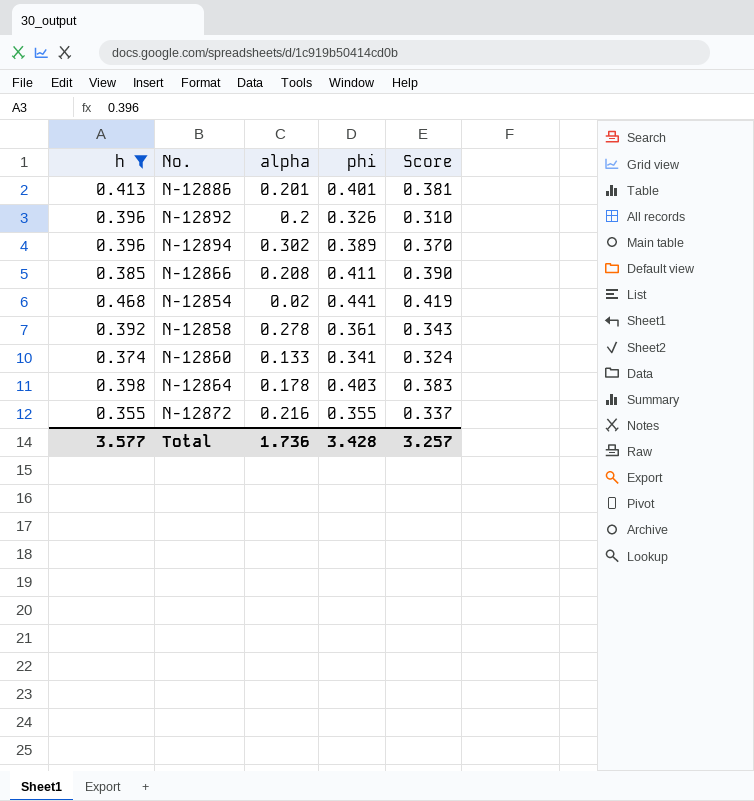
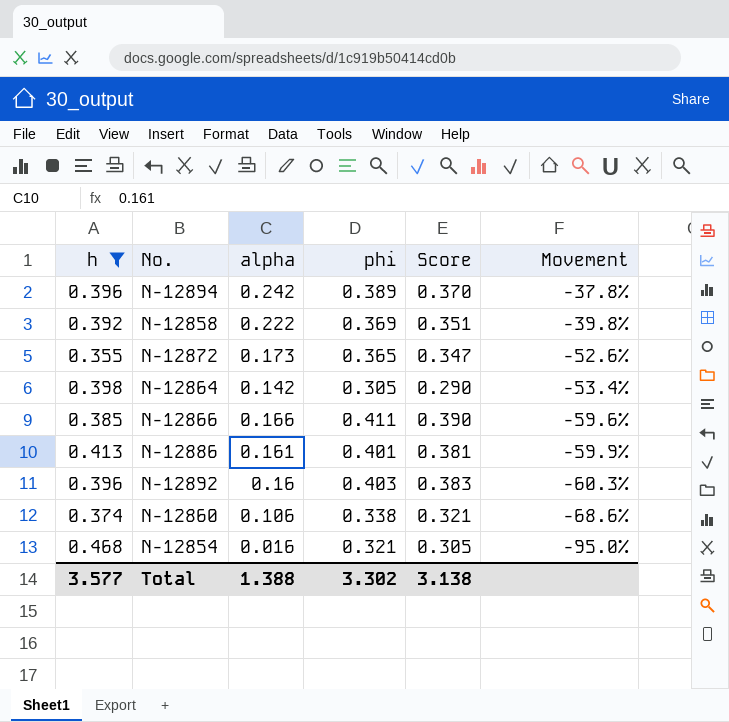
row order: none -> Movement descending
column Movement | formula: none -> ([alpha] - [phi]) / [phi]
N-12894 | alpha: 0.302 -> 0.242
N-12858 | alpha: 0.278 -> 0.222
N-12858 | phi: 0.361 -> 0.369
N-12858 | Score: 0.343 -> 0.351
N-12872 | alpha: 0.216 -> 0.173
N-12872 | phi: 0.355 -> 0.365
N-12872 | Score: 0.337 -> 0.347
N-12864 | alpha: 0.178 -> 0.142
N-12864 | phi: 0.403 -> 0.305
N-12864 | Score: 0.383 -> 0.290
N-12866 | alpha: 0.208 -> 0.166
N-12886 | alpha: 0.201 -> 0.161
N-12892 | alpha: 0.2 -> 0.16
N-12892 | phi: 0.326 -> 0.403
N-12892 | Score: 0.310 -> 0.383
N-12860 | alpha: 0.133 -> 0.106
N-12860 | phi: 0.341 -> 0.338
N-12860 | Score: 0.324 -> 0.321
N-12854 | alpha: 0.02 -> 0.016
N-12854 | phi: 0.441 -> 0.321
N-12854 | Score: 0.419 -> 0.305
Total | alpha: 1.736 -> 1.388
Total | phi: 3.428 -> 3.302
Total | Score: 3.257 -> 3.138

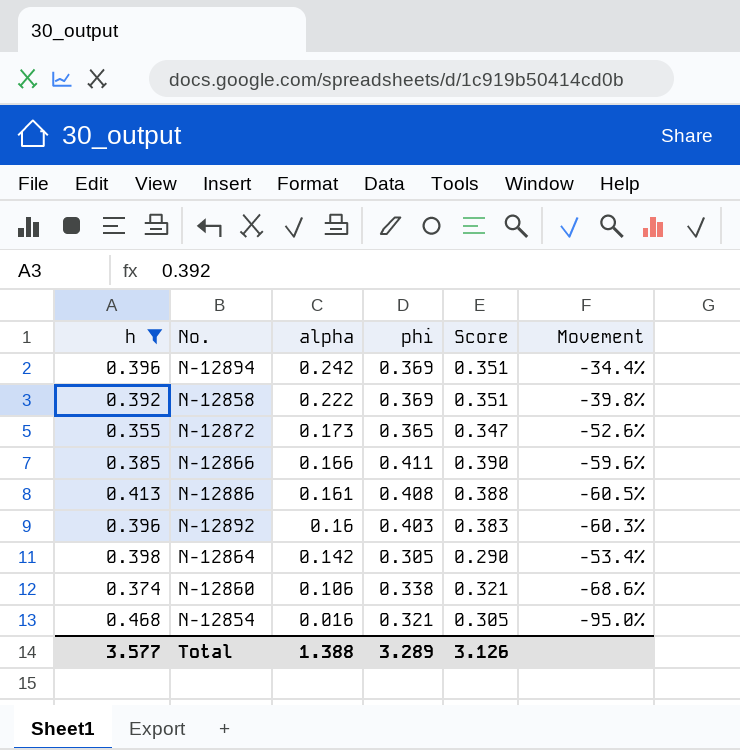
row order: Movement descending -> alpha descending
N-12894 | phi: 0.389 -> 0.369
N-12894 | Score: 0.370 -> 0.351
N-12894 | Movement: -37.8% -> -34.4%
N-12886 | phi: 0.401 -> 0.408
N-12886 | Score: 0.381 -> 0.388
N-12886 | Movement: -59.9% -> -60.5%
Total | phi: 3.302 -> 3.289
Total | Score: 3.138 -> 3.126

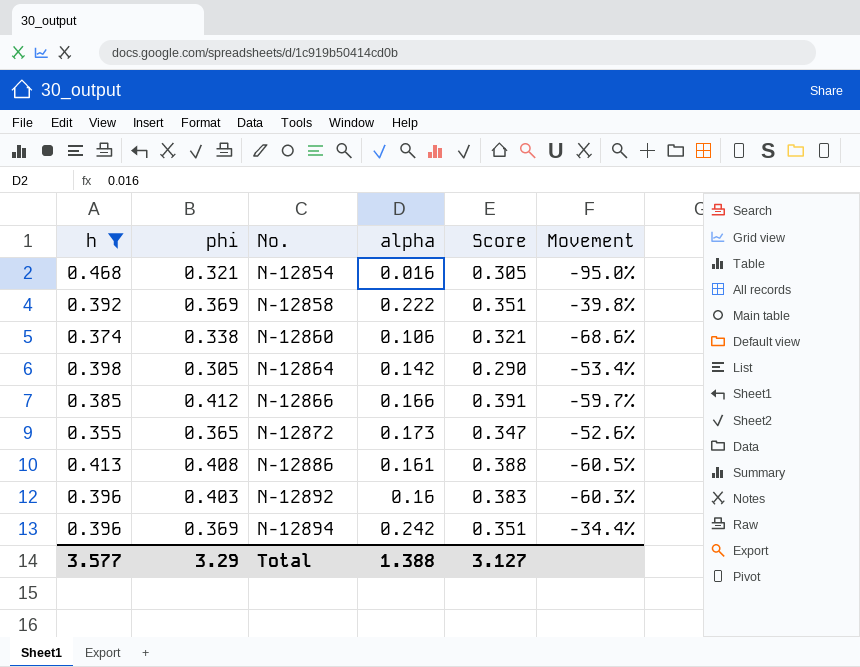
row order: alpha descending -> No. ascending
column phi | position: 4 -> 2
N-12866 | phi: 0.411 -> 0.412
N-12866 | Score: 0.390 -> 0.391
N-12866 | Movement: -59.6% -> -59.7%
Total | phi: 3.289 -> 3.29
Total | Score: 3.126 -> 3.127

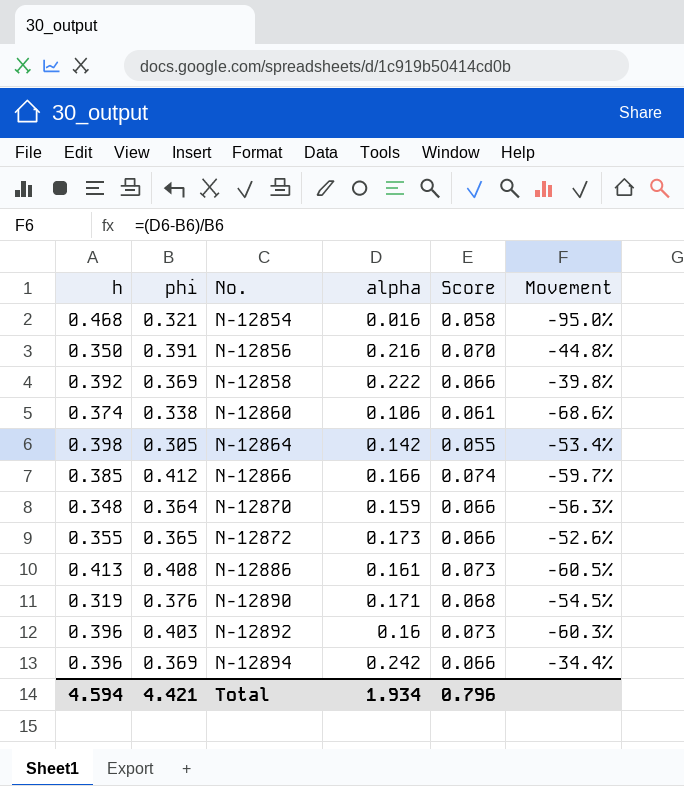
filter: h >= 0.355 -> none
column Score | formula: [phi] * 0.95 -> [phi] * 0.18
Total | h: 3.577 -> 4.594
Total | phi: 3.29 -> 4.421
Total | alpha: 1.388 -> 1.934
Total | Score: 3.127 -> 0.796

